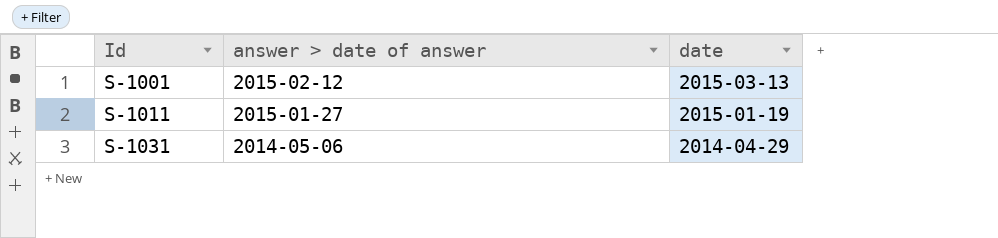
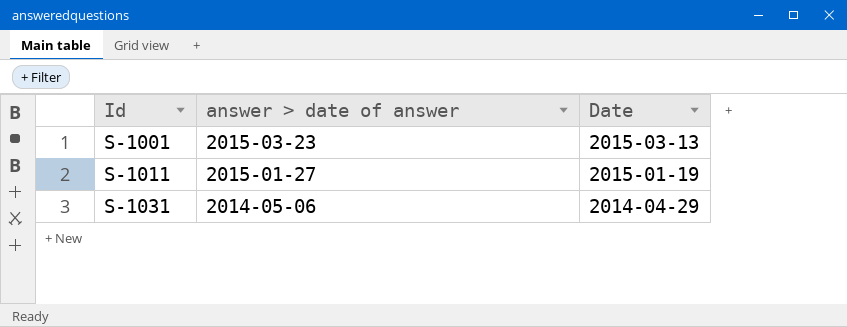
column name: date -> Date
S-1001 | answer > date of answer: 2015-02-12 -> 2015-03-23

